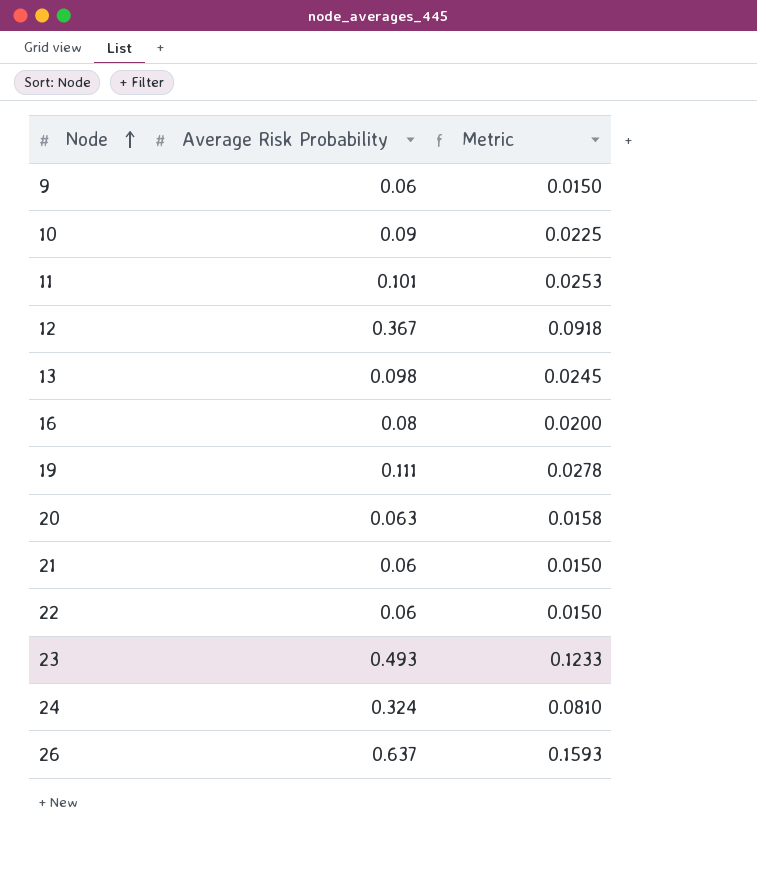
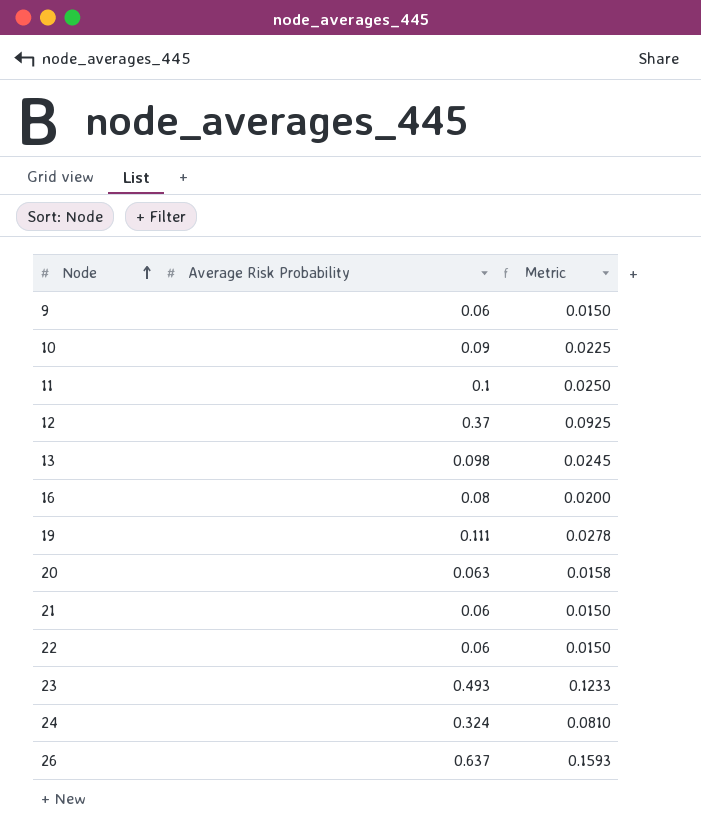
11 | Average Risk Probability: 0.101 -> 0.1
11 | Metric: 0.0253 -> 0.0250
12 | Average Risk Probability: 0.367 -> 0.37
12 | Metric: 0.0918 -> 0.0925

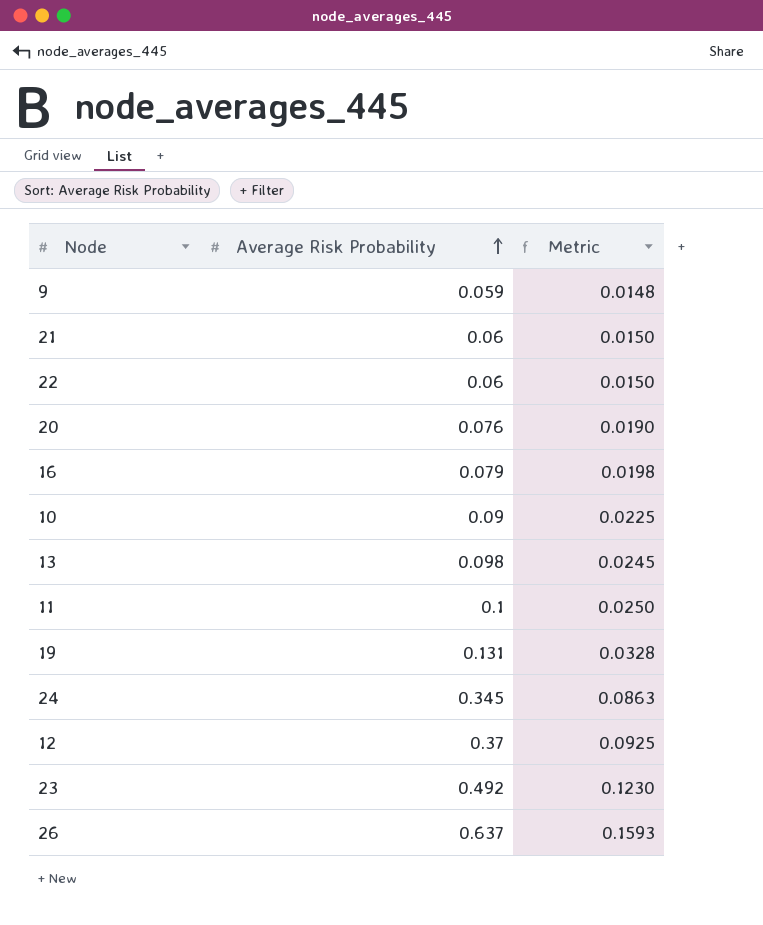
row order: Node ascending -> Average Risk Probability ascending
9 | Average Risk Probability: 0.06 -> 0.059
9 | Metric: 0.0150 -> 0.0148
20 | Average Risk Probability: 0.063 -> 0.076
20 | Metric: 0.0158 -> 0.0190
16 | Average Risk Probability: 0.08 -> 0.079
16 | Metric: 0.0200 -> 0.0198
19 | Average Risk Probability: 0.111 -> 0.131
19 | Metric: 0.0278 -> 0.0328
24 | Average Risk Probability: 0.324 -> 0.345
24 | Metric: 0.0810 -> 0.0863
23 | Average Risk Probability: 0.493 -> 0.492
23 | Metric: 0.1233 -> 0.1230

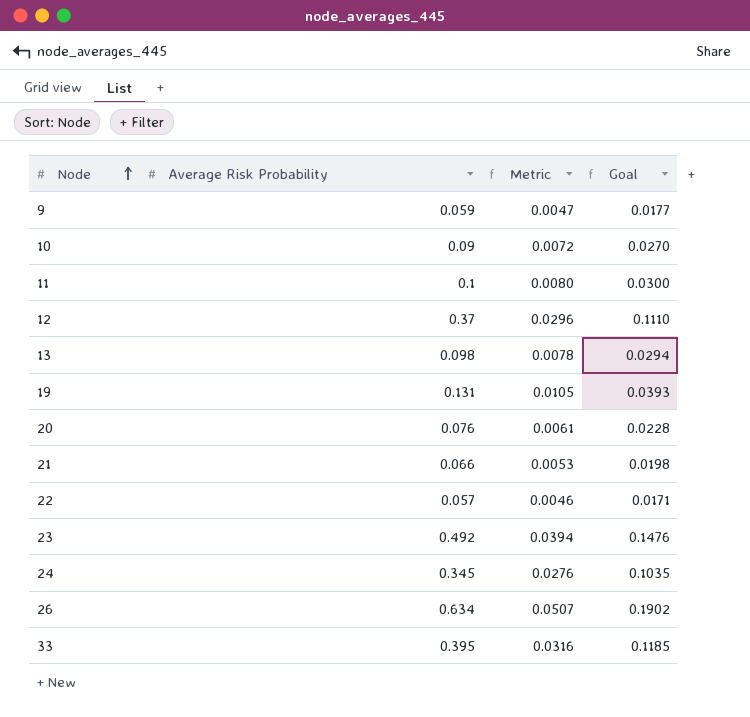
row order: Average Risk Probability ascending -> Node ascending
column Metric | formula: [Average Risk Probability] * 0.25 -> [Average Risk Probability] * 0.08
column Goal | formula: none -> [Average Risk Probability] * 0.3
row 16: 0.079 | 0.0198 -> none
21 | Average Risk Probability: 0.06 -> 0.066
22 | Average Risk Probability: 0.06 -> 0.057
26 | Average Risk Probability: 0.637 -> 0.634
row 33: none -> 0.395 | 0.0316 | 0.1185

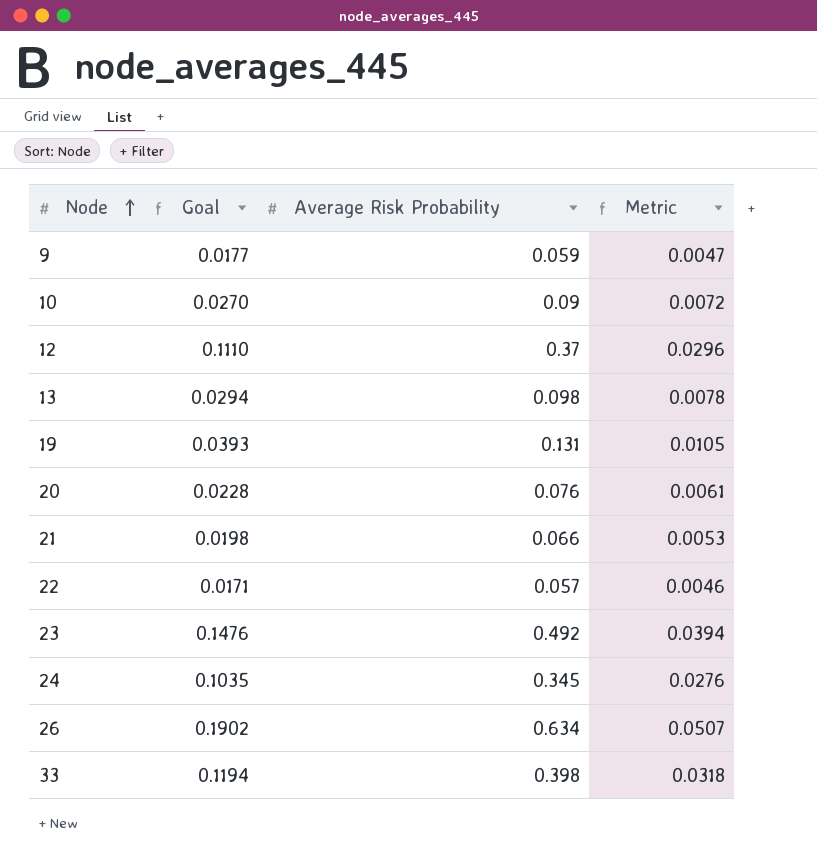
column Goal | position: 4 -> 2
row 11: 0.1 | 0.0080 | 0.0300 -> none
33 | Goal: 0.1185 -> 0.1194
33 | Average Risk Probability: 0.395 -> 0.398
33 | Metric: 0.0316 -> 0.0318

